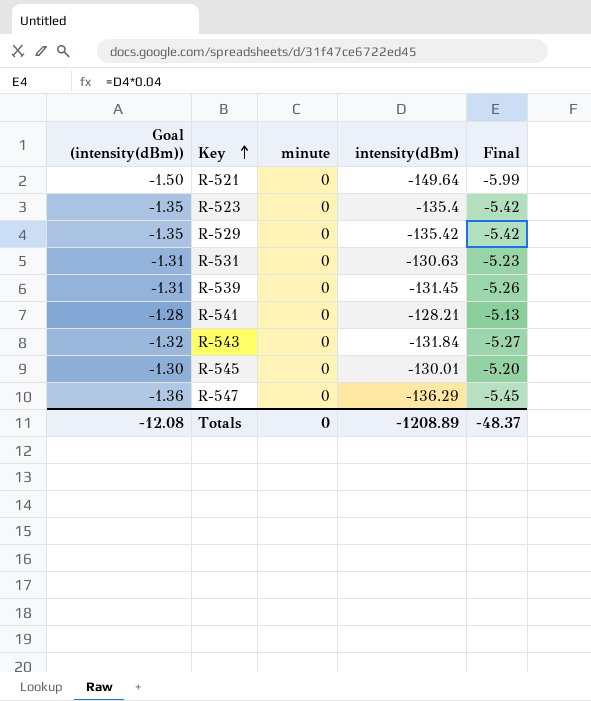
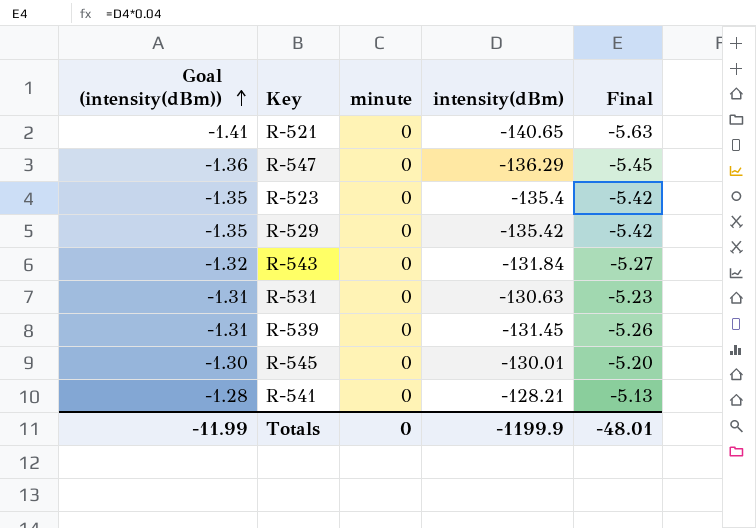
row order: Key ascending -> Goal (intensity(dBm)) ascending
R-521 | Goal (intensity(dBm)): -1.50 -> -1.41
R-521 | intensity(dBm): -149.64 -> -140.65
R-521 | Final: -5.99 -> -5.63
Totals | Goal (intensity(dBm)): -12.08 -> -11.99
Totals | intensity(dBm): -1208.89 -> -1199.9
Totals | Final: -48.37 -> -48.01

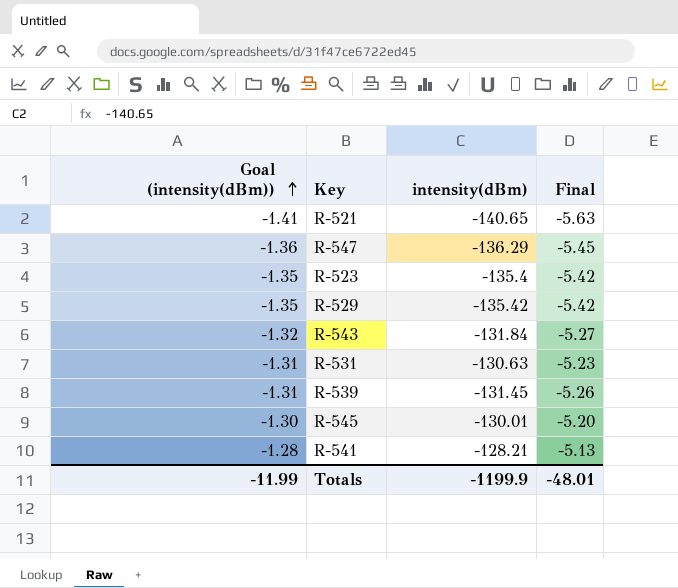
column minute | position: 3 -> none

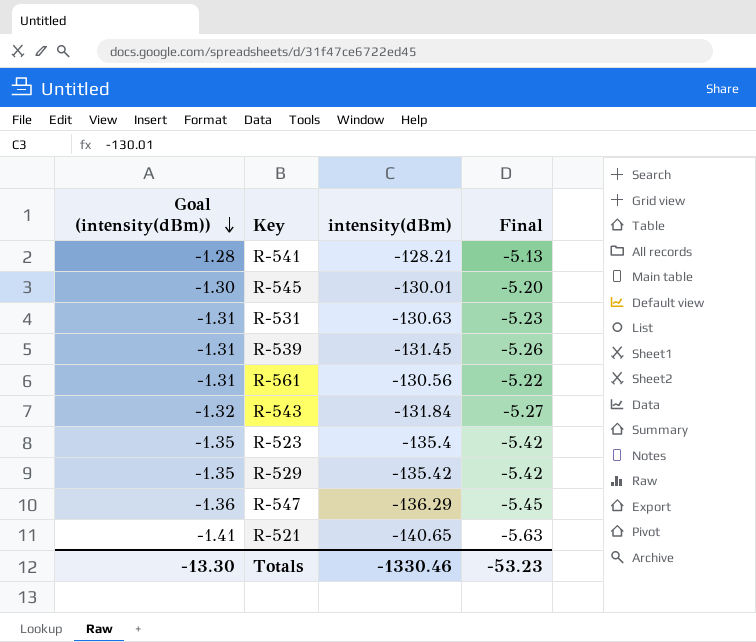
row order: Goal (intensity(dBm)) ascending -> Goal (intensity(dBm)) descending
row R-561: none -> -1.31 | -130.56 | -5.22
Totals | Goal (intensity(dBm)): -11.99 -> -13.30
Totals | intensity(dBm): -1199.9 -> -1330.46
Totals | Final: -48.01 -> -53.23

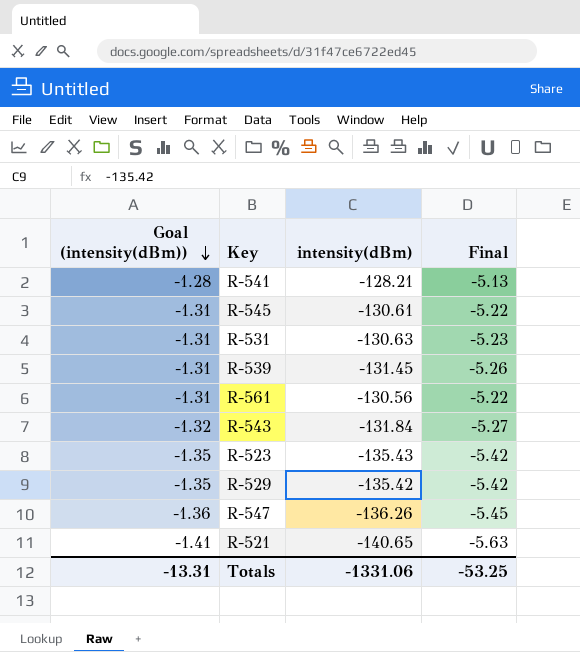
R-545 | Goal (intensity(dBm)): -1.30 -> -1.31
R-545 | intensity(dBm): -130.01 -> -130.61
R-545 | Final: -5.20 -> -5.22
R-523 | intensity(dBm): -135.4 -> -135.43
R-547 | intensity(dBm): -136.29 -> -136.26
Totals | Goal (intensity(dBm)): -13.30 -> -13.31
Totals | intensity(dBm): -1330.46 -> -1331.06
Totals | Final: -53.23 -> -53.25

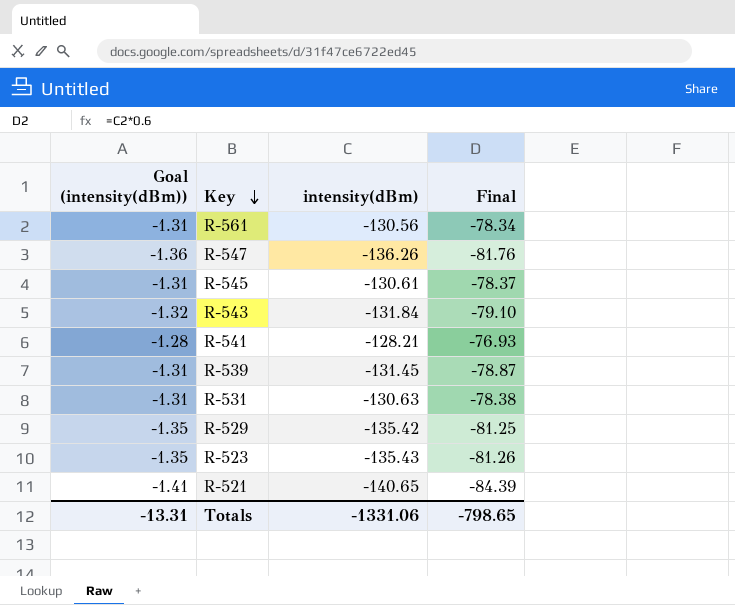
row order: Goal (intensity(dBm)) descending -> Key descending
column Final | formula: [intensity(dBm)] * 0.04 -> [intensity(dBm)] * 0.6
Totals | Final: -53.25 -> -798.65

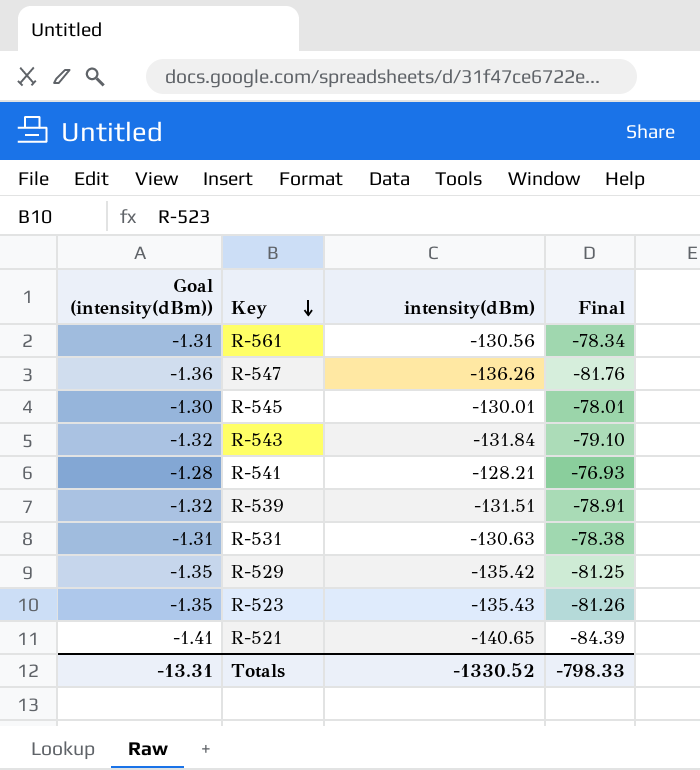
R-545 | Goal (intensity(dBm)): -1.31 -> -1.30
R-545 | intensity(dBm): -130.61 -> -130.01
R-545 | Final: -78.37 -> -78.01
R-539 | Goal (intensity(dBm)): -1.31 -> -1.32
R-539 | intensity(dBm): -131.45 -> -131.51
R-539 | Final: -78.87 -> -78.91
Totals | intensity(dBm): -1331.06 -> -1330.52
Totals | Final: -798.65 -> -798.33

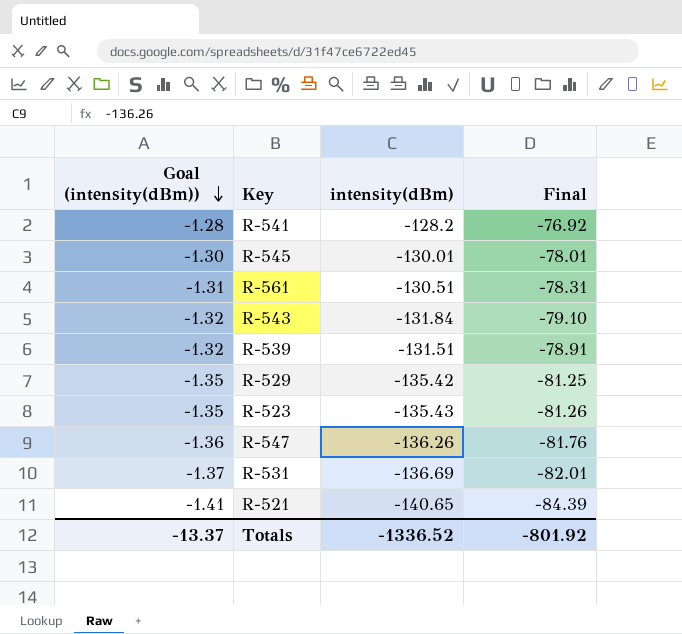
row order: Key descending -> Goal (intensity(dBm)) descending
R-541 | intensity(dBm): -128.21 -> -128.2
R-541 | Final: -76.93 -> -76.92
R-561 | intensity(dBm): -130.56 -> -130.51
R-561 | Final: -78.34 -> -78.31
R-531 | Goal (intensity(dBm)): -1.31 -> -1.37
R-531 | intensity(dBm): -130.63 -> -136.69
R-531 | Final: -78.38 -> -82.01
Totals | Goal (intensity(dBm)): -13.31 -> -13.37
Totals | intensity(dBm): -1330.52 -> -1336.52
Totals | Final: -798.33 -> -801.92

